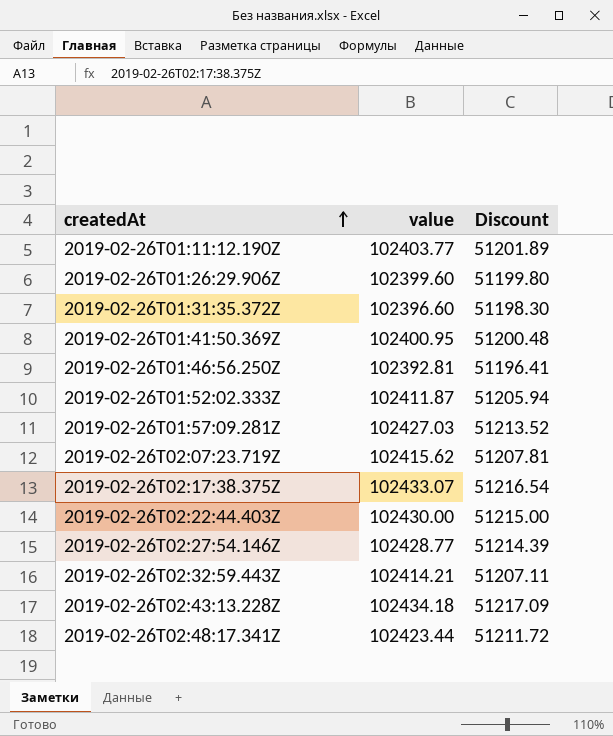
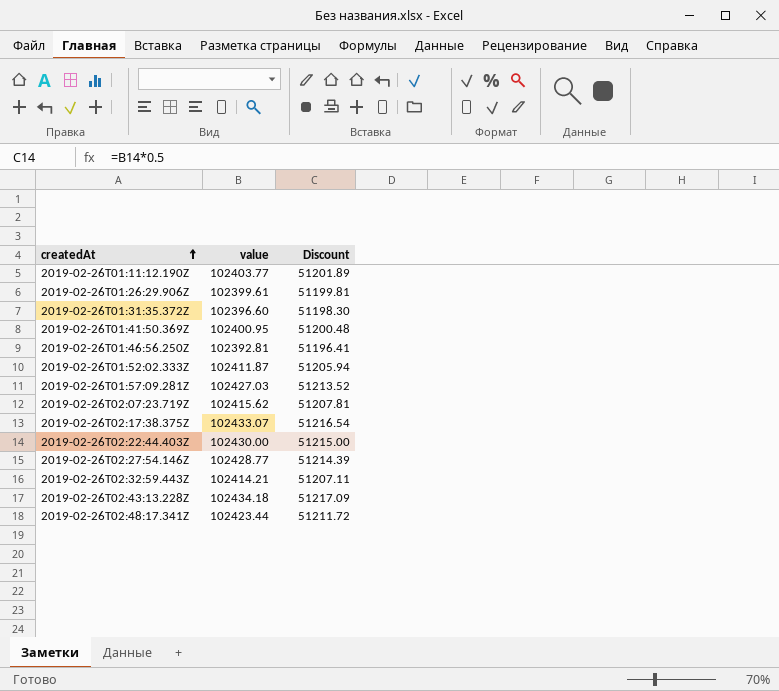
2019-02-26T01:26:29.906Z | value: 102399.60 -> 102399.61
2019-02-26T01:26:29.906Z | Discount: 51199.80 -> 51199.81

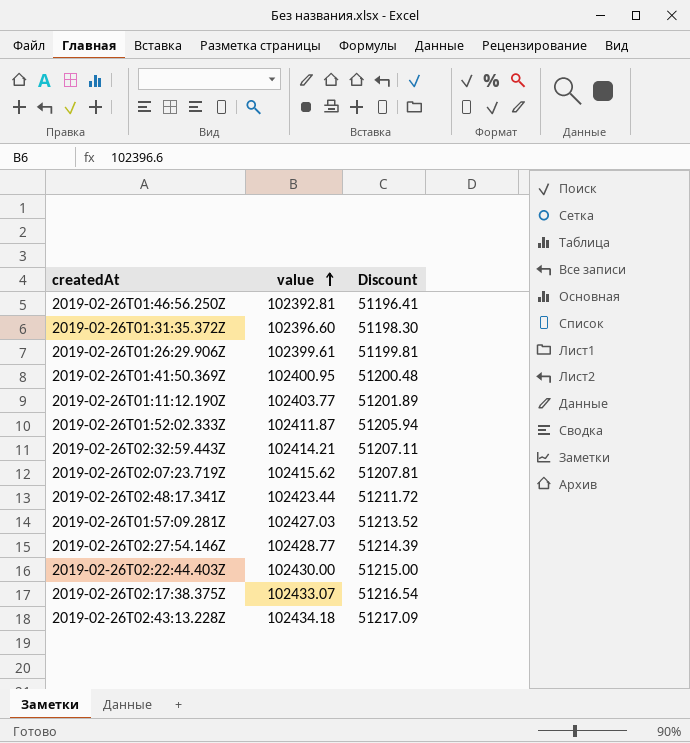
row order: createdAt ascending -> value ascending

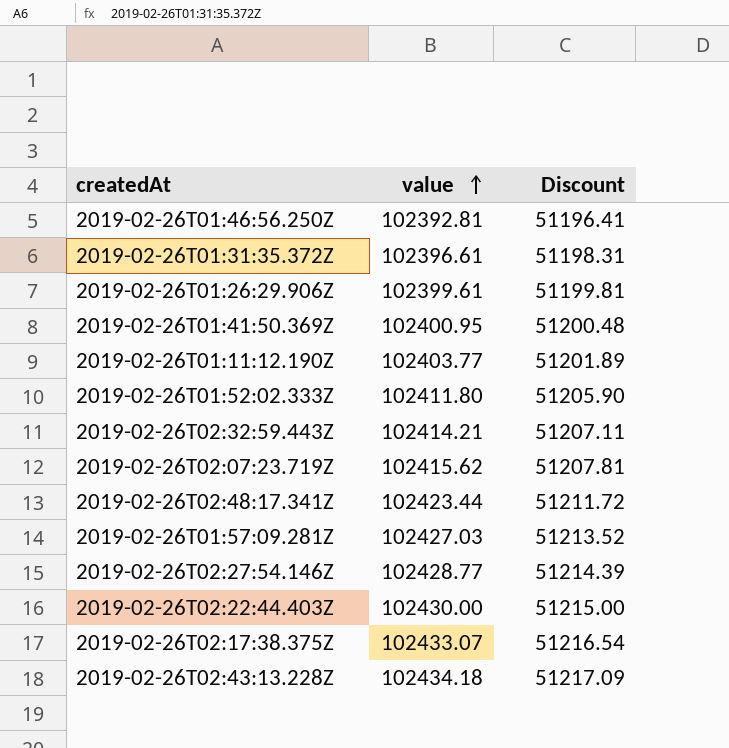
2019-02-26T01:31:35.372Z | value: 102396.60 -> 102396.61
2019-02-26T01:31:35.372Z | Discount: 51198.30 -> 51198.31
2019-02-26T01:52:02.333Z | value: 102411.87 -> 102411.80
2019-02-26T01:52:02.333Z | Discount: 51205.94 -> 51205.90

